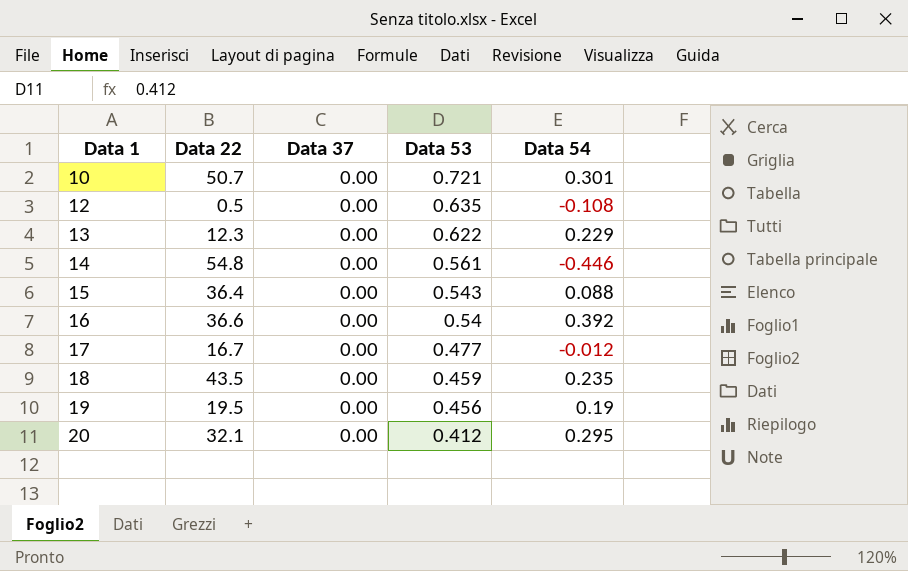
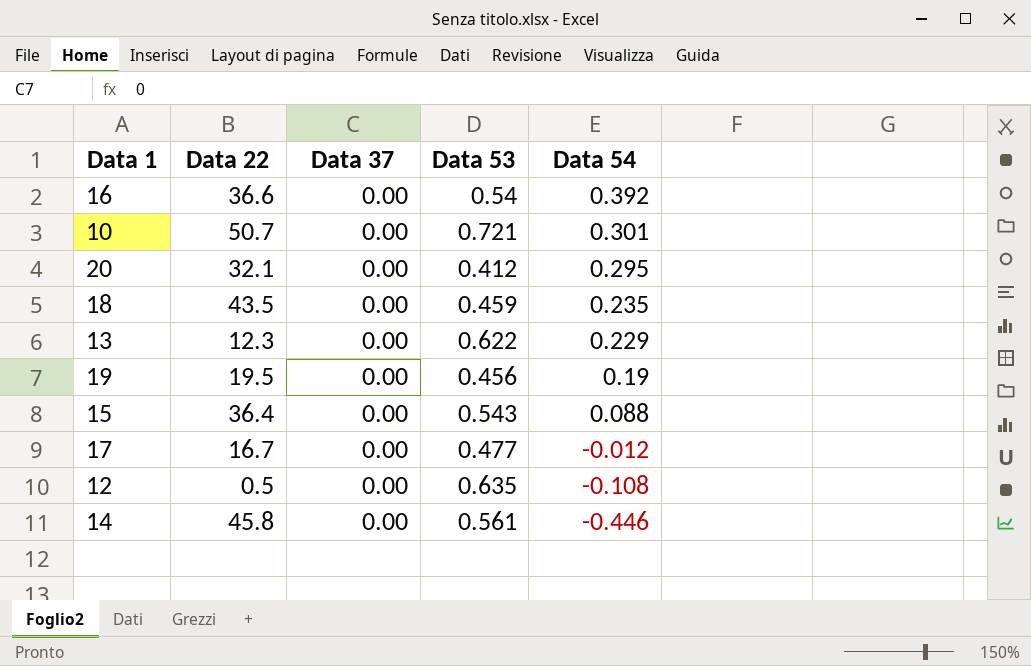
row order: Data 1 ascending -> Data 54 descending
14 | Data 22: 54.8 -> 45.8

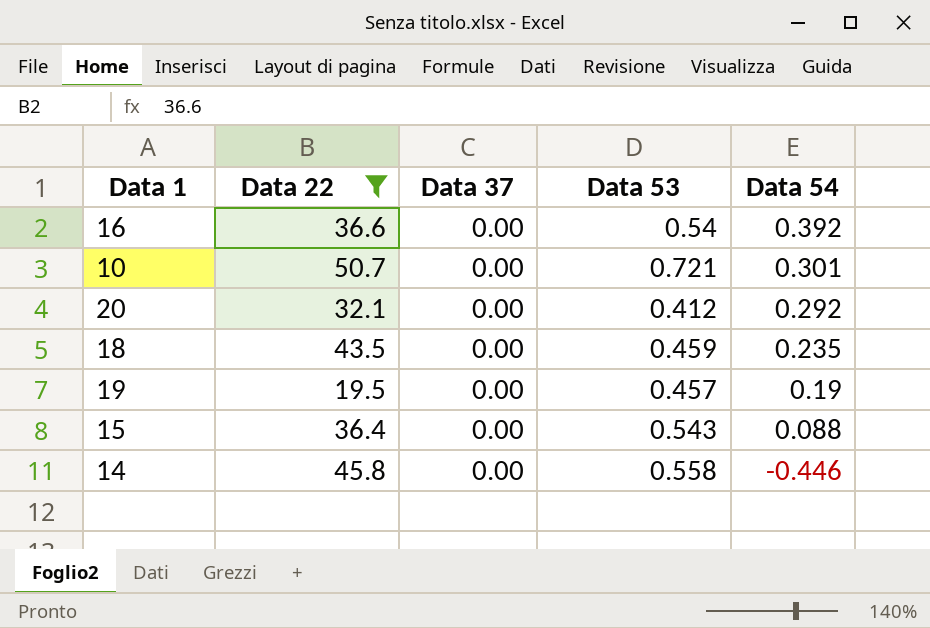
filter: none -> Data 22 >= 19.5
20 | Data 54: 0.295 -> 0.292
19 | Data 53: 0.456 -> 0.457
14 | Data 53: 0.561 -> 0.558

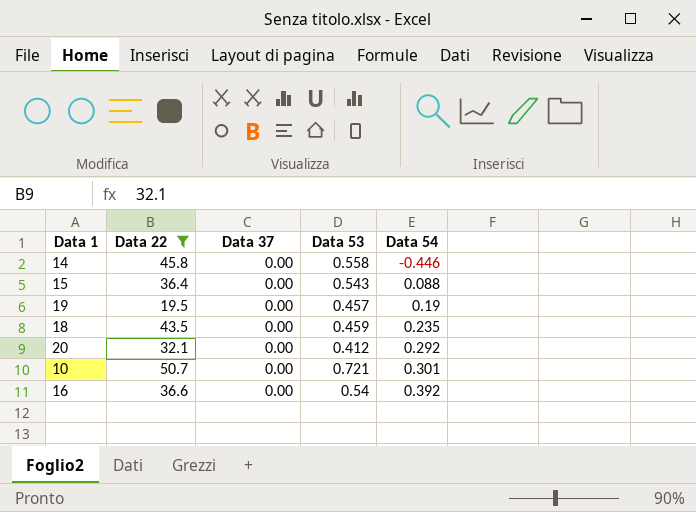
row order: Data 54 descending -> Data 54 ascending

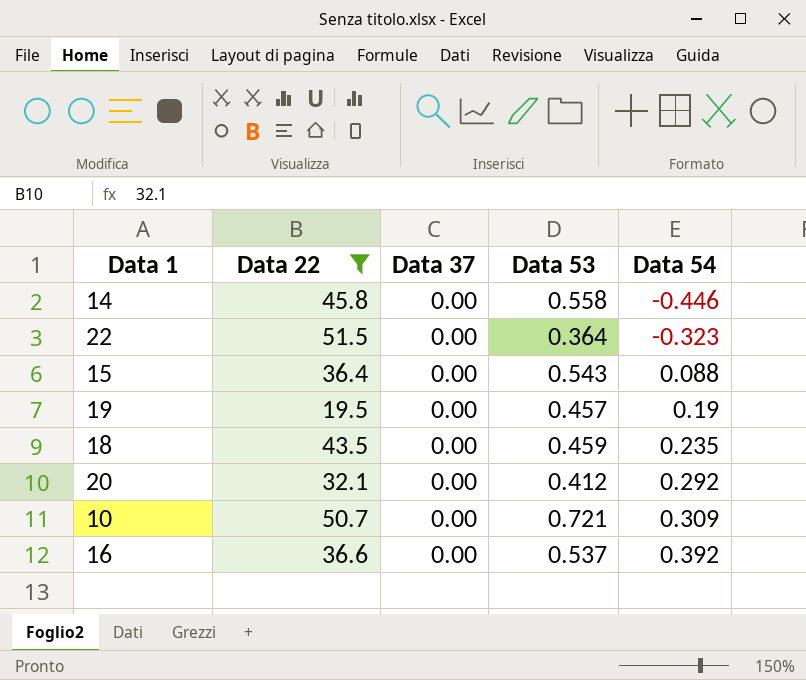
row 22: none -> 51.5 | 0.00 | 0.364 | -0.323
10 | Data 54: 0.301 -> 0.309
16 | Data 53: 0.54 -> 0.537

